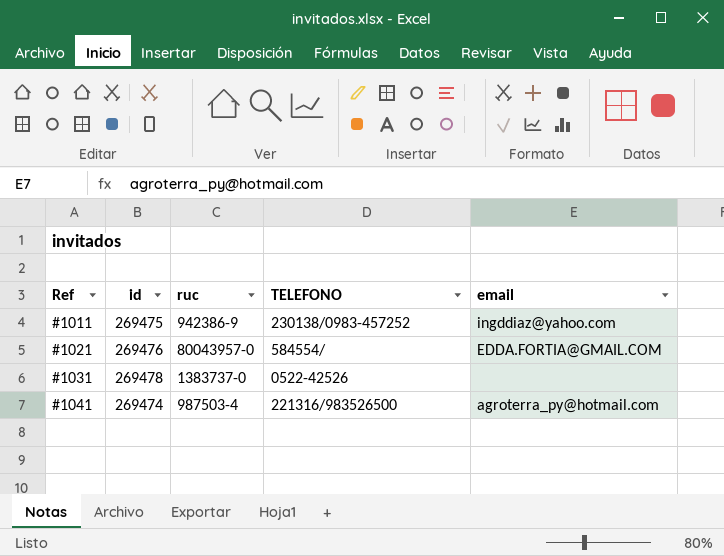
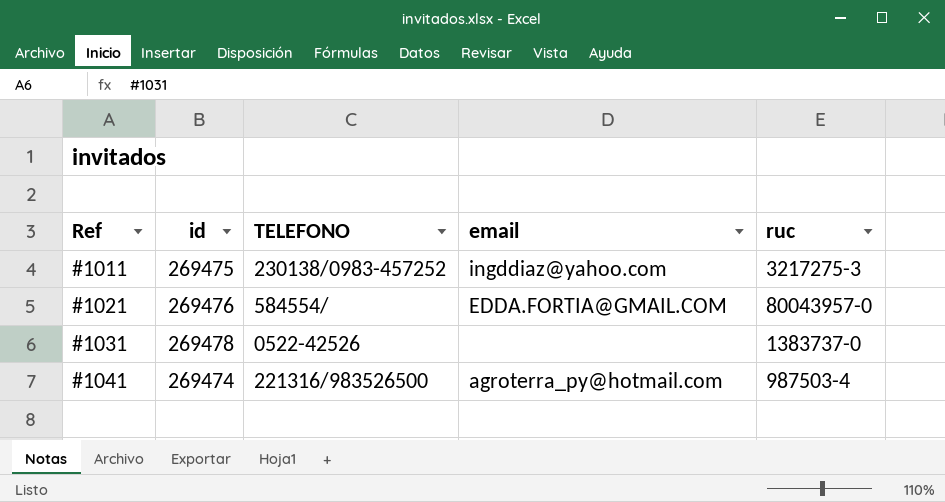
column ruc | position: 3 -> 5
#1011 | ruc: 942386-9 -> 3217275-3

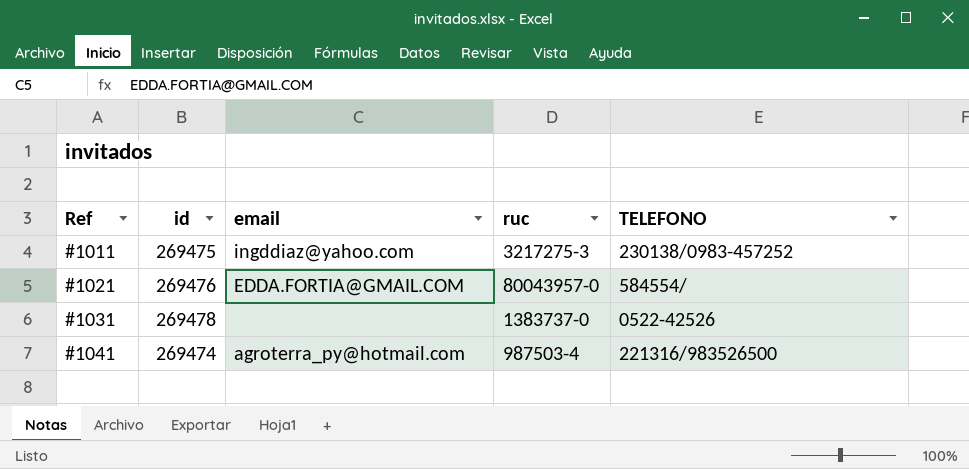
column TELEFONO | position: 3 -> 5

